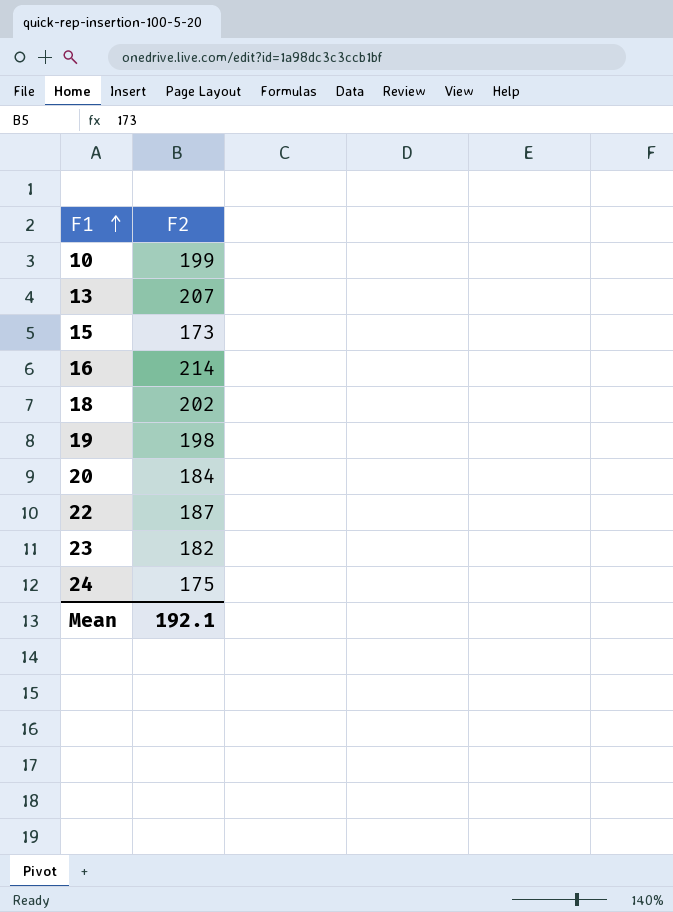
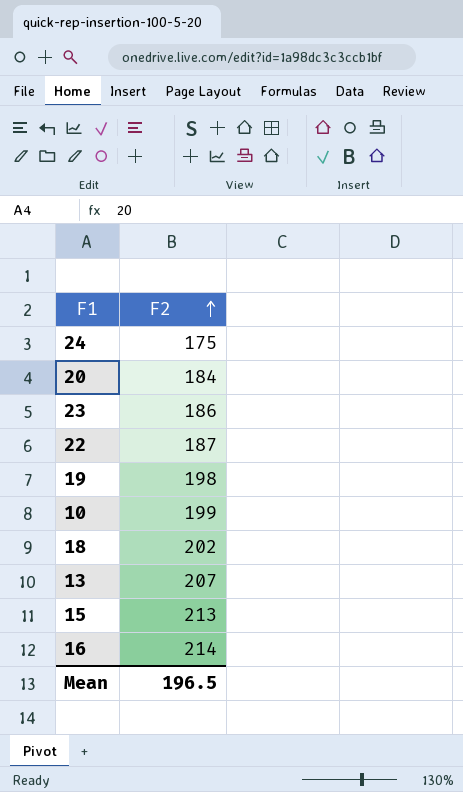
row order: F1 ascending -> F2 ascending
23 | F2: 182 -> 186
15 | F2: 173 -> 213
Mean | F2: 192.1 -> 196.5

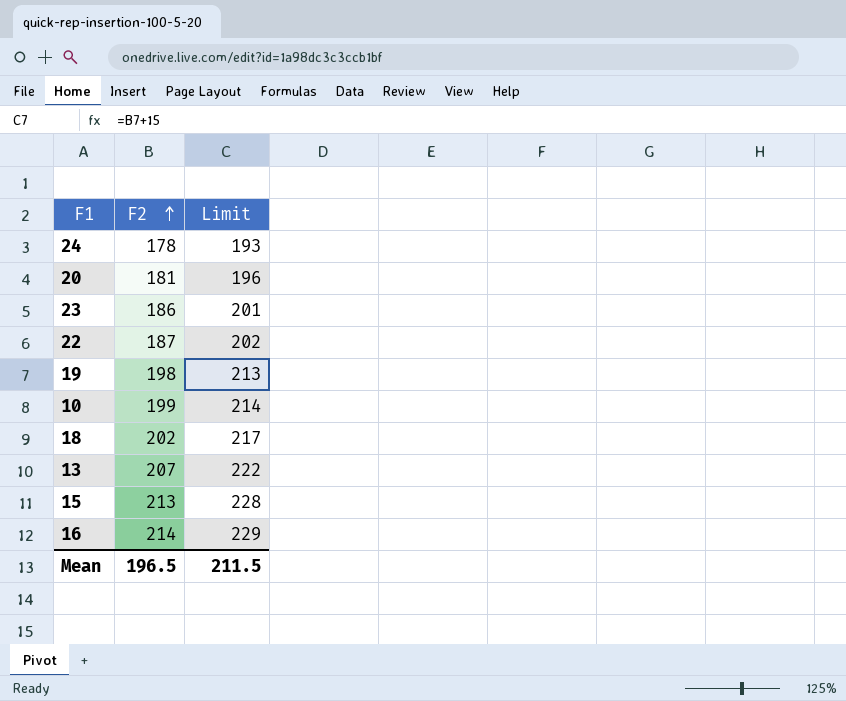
column Limit | formula: none -> [F2] + 15
24 | F2: 175 -> 178
20 | F2: 184 -> 181

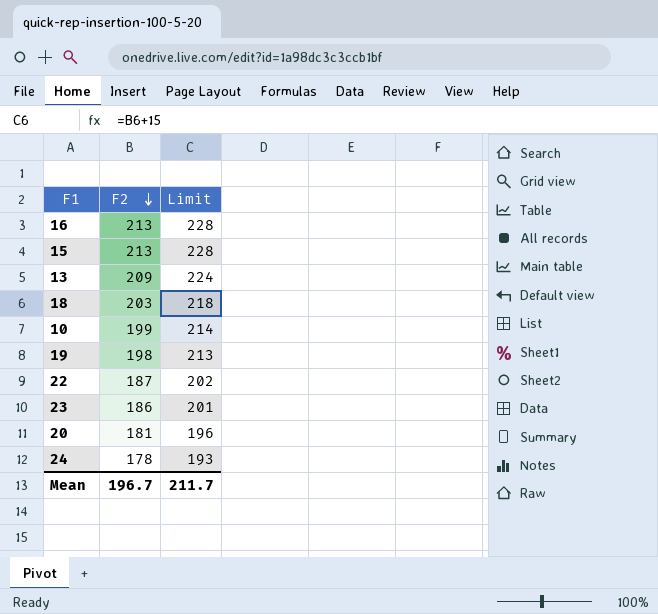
row order: F2 ascending -> F2 descending
16 | F2: 214 -> 213
16 | Limit: 229 -> 228
13 | F2: 207 -> 209
13 | Limit: 222 -> 224
18 | F2: 202 -> 203
18 | Limit: 217 -> 218
Mean | F2: 196.5 -> 196.7
Mean | Limit: 211.5 -> 211.7

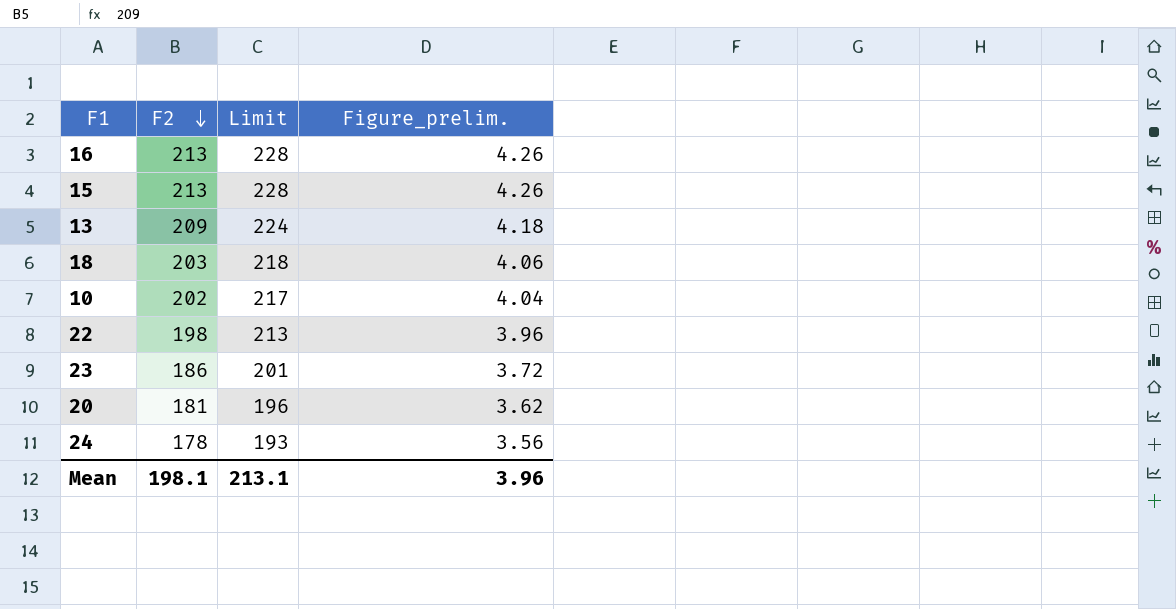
column Figure_prelim. | formula: none -> [F2] * 0.02
row 19: 198 | 213 -> none
10 | F2: 199 -> 202
10 | Limit: 214 -> 217
22 | F2: 187 -> 198
22 | Limit: 202 -> 213
Mean | F2: 196.7 -> 198.1
Mean | Limit: 211.7 -> 213.1

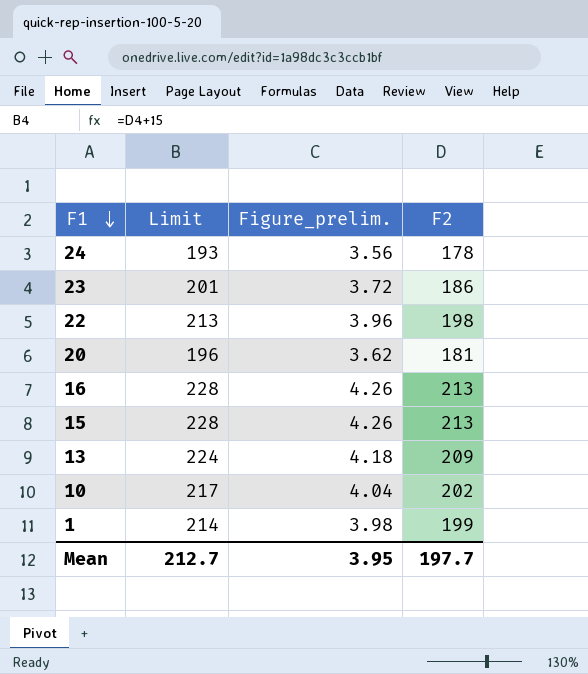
row order: F2 descending -> F1 descending
column F2 | position: 2 -> 4
row 18: 203 | 218 | 4.06 -> none
row 1: none -> 214 | 3.98 | 199
Mean | Limit: 213.1 -> 212.7
Mean | Figure_prelim.: 3.96 -> 3.95
Mean | F2: 198.1 -> 197.7

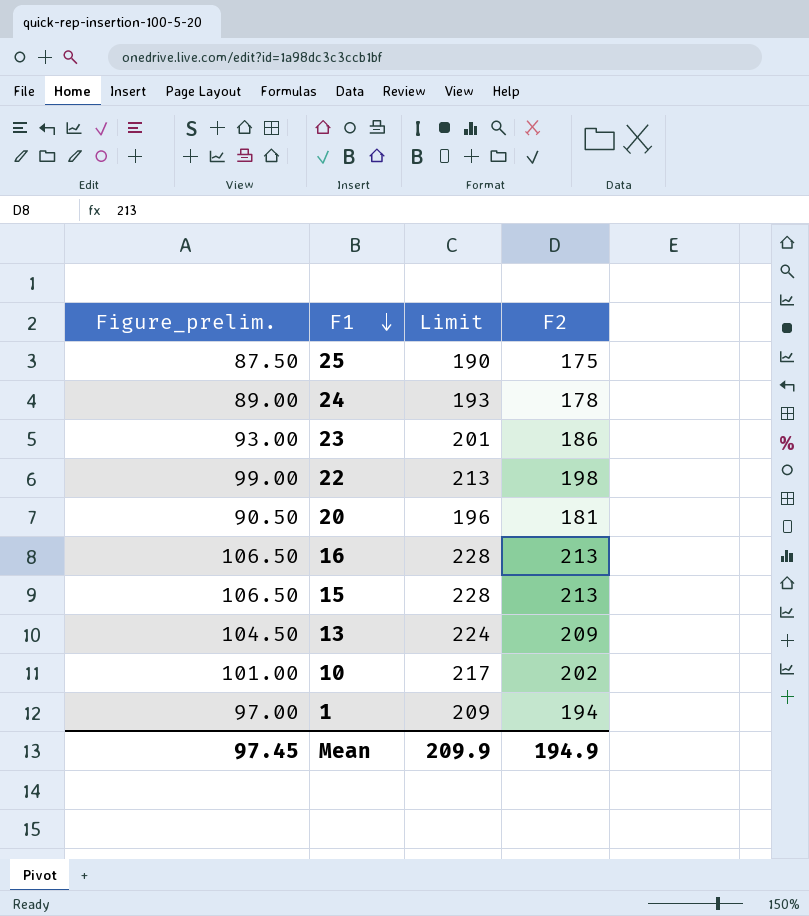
column Figure_prelim. | formula: [F2] * 0.02 -> [F2] * 0.5
column Figure_prelim. | position: 3 -> 1
row 25: none -> 87.50 | 190 | 175
1 | Limit: 214 -> 209
1 | F2: 199 -> 194
Mean | Figure_prelim.: 3.95 -> 97.45
Mean | Limit: 212.7 -> 209.9
Mean | F2: 197.7 -> 194.9

